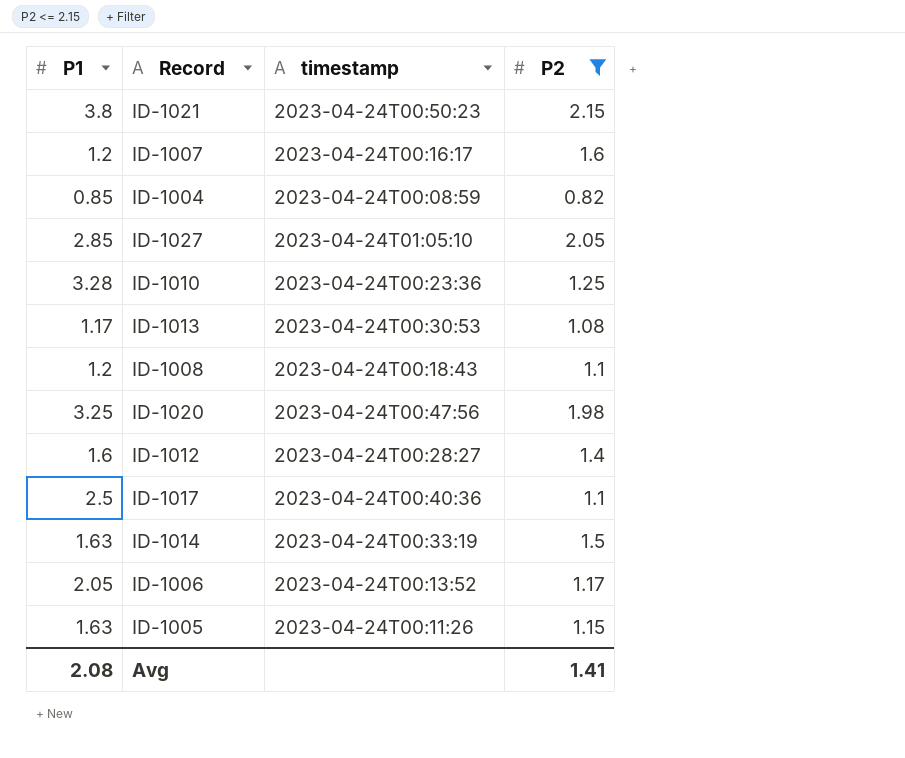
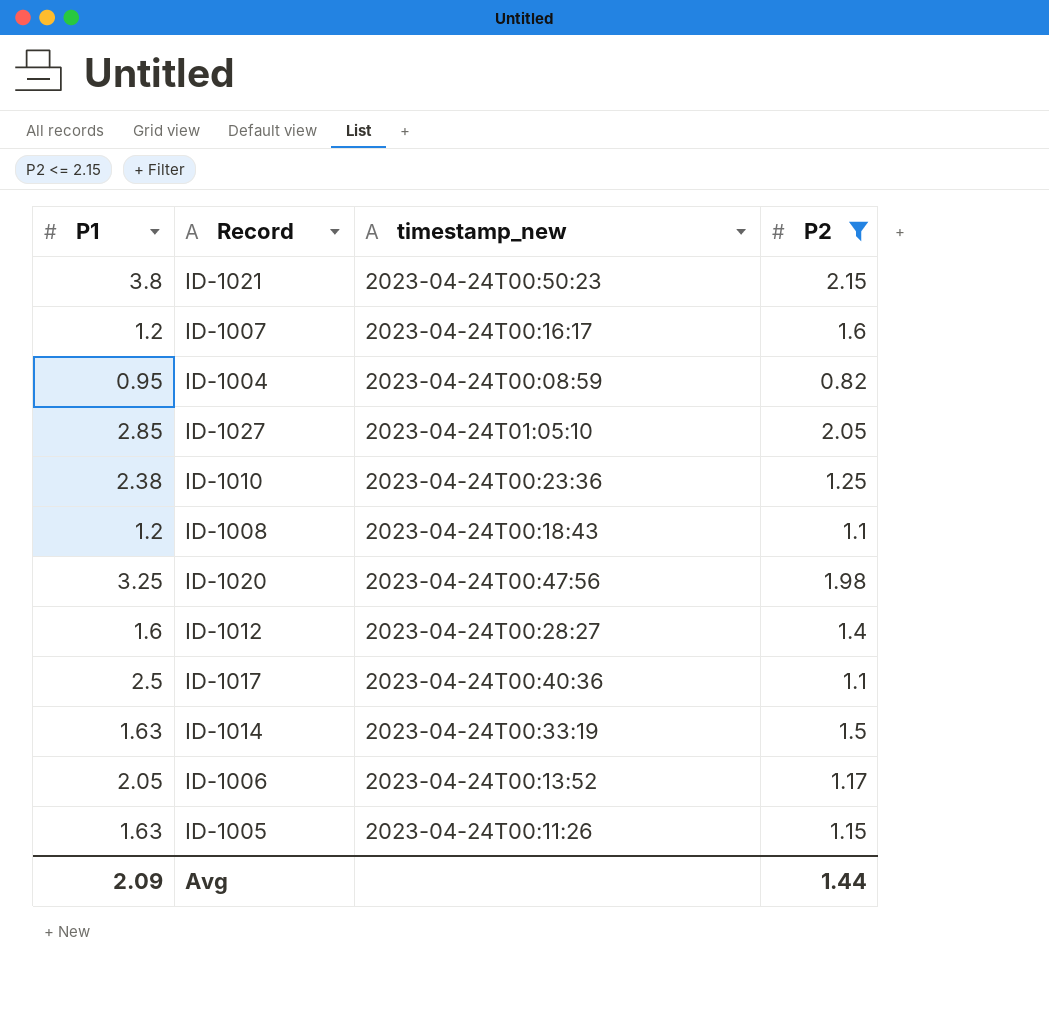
column name: timestamp -> timestamp_new
row ID-1013: 1.17 | 2023-04-24T00:30:53 | 1.08 -> none
ID-1004 | P1: 0.85 -> 0.95
ID-1010 | P1: 3.28 -> 2.38
Avg | P1: 2.08 -> 2.09
Avg | P2: 1.41 -> 1.44

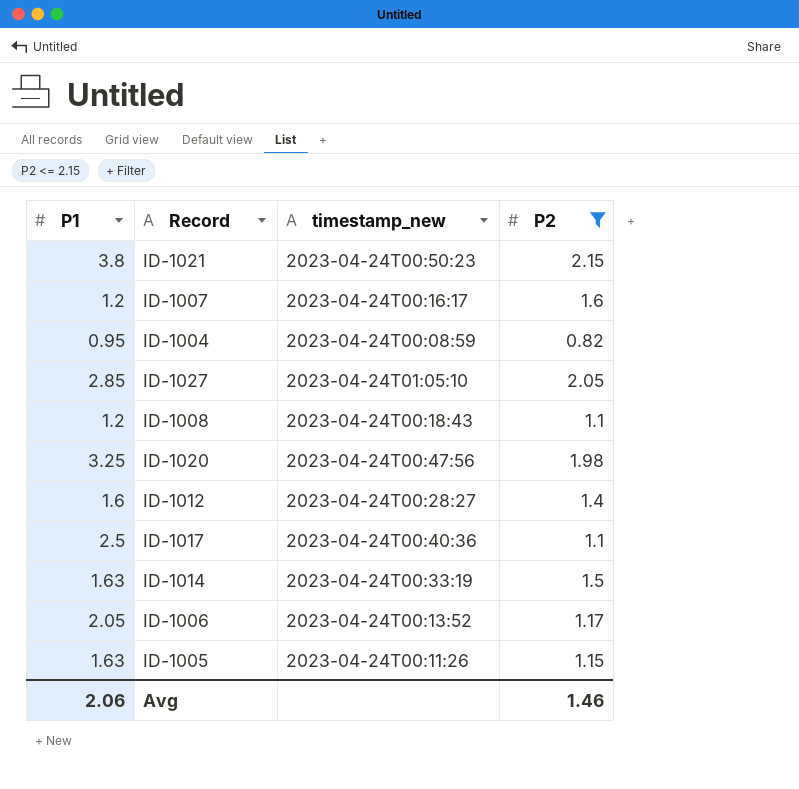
row ID-1010: 2.38 | 2023-04-24T00:23:36 | 1.25 -> none
Avg | P1: 2.09 -> 2.06
Avg | P2: 1.44 -> 1.46

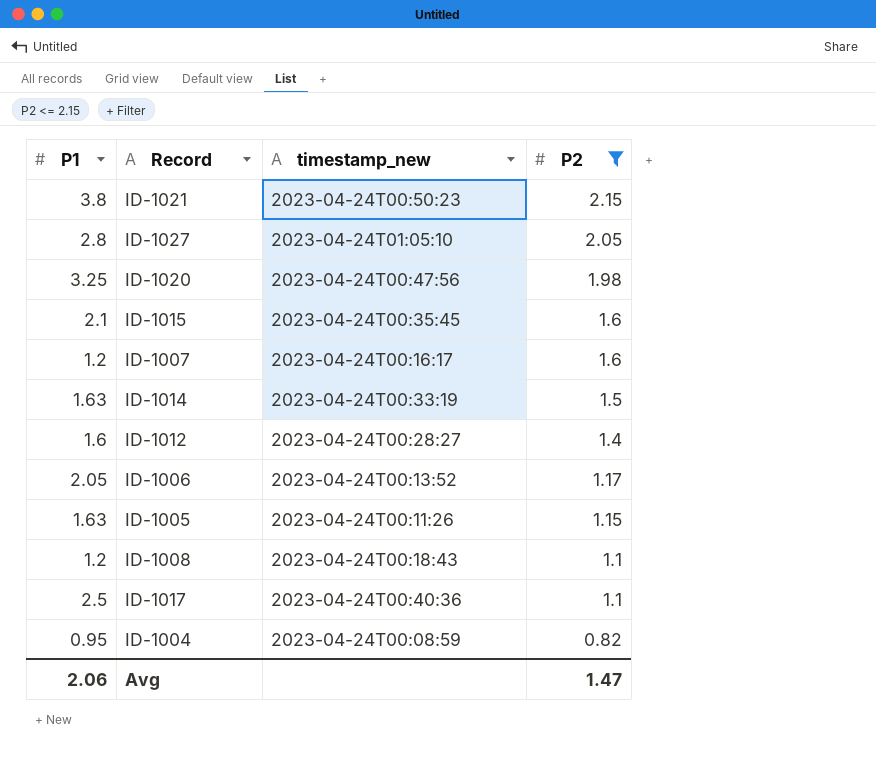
row order: none -> P2 descending
ID-1027 | P1: 2.85 -> 2.8
row ID-1015: none -> 2.1 | 2023-04-24T00:35:45 | 1.6
Avg | P2: 1.46 -> 1.47

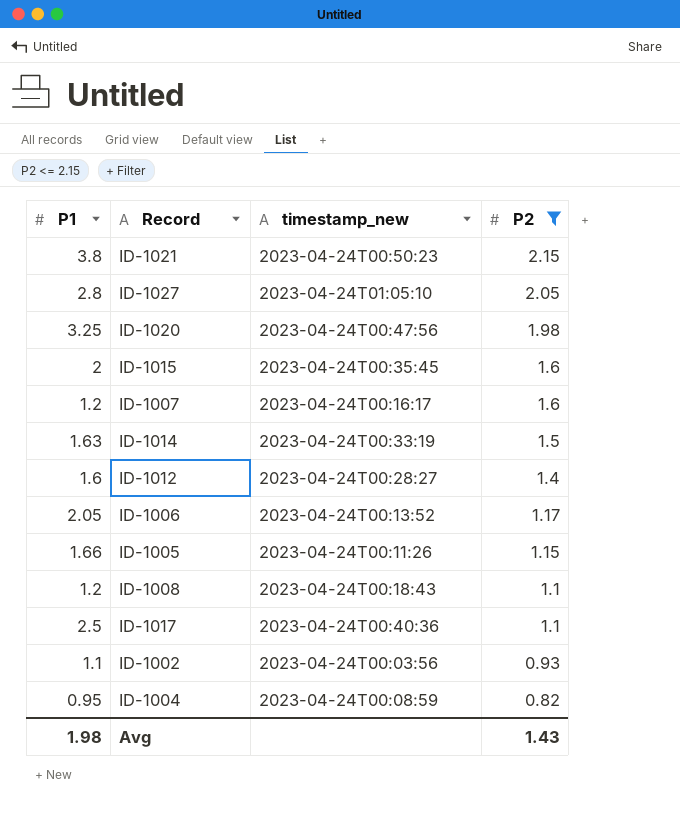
ID-1015 | P1: 2.1 -> 2
ID-1005 | P1: 1.63 -> 1.66
row ID-1002: none -> 1.1 | 2023-04-24T00:03:56 | 0.93
Avg | P1: 2.06 -> 1.98
Avg | P2: 1.47 -> 1.43

